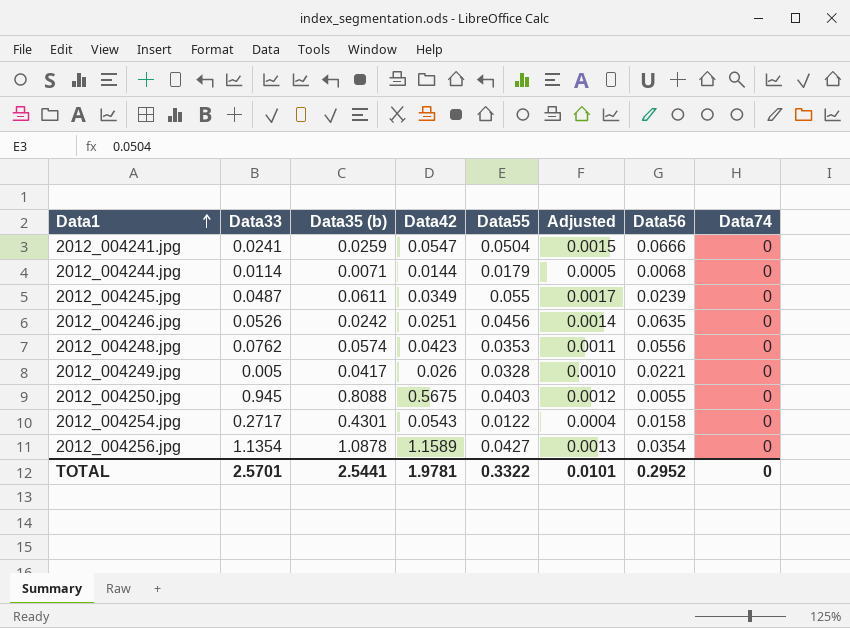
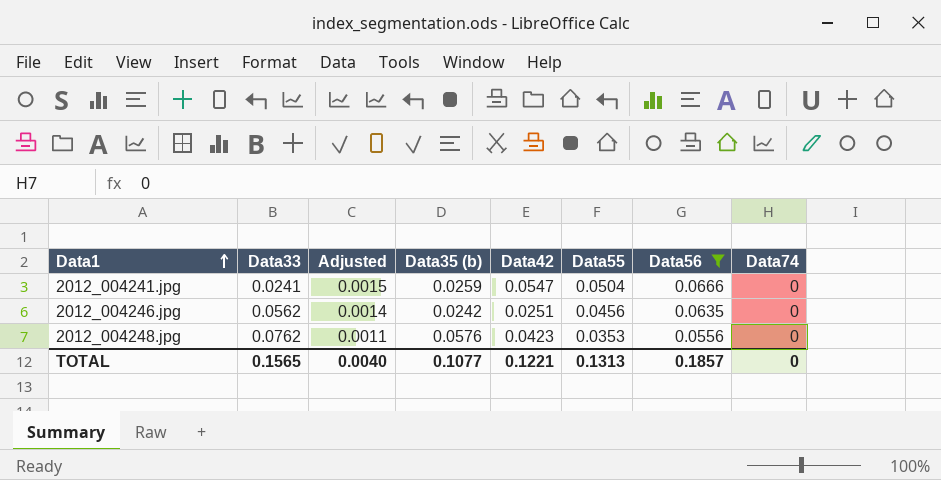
filter: none -> Data56 >= 0.0556
column Adjusted | position: 6 -> 3
2012_004246.jpg | Data33: 0.0526 -> 0.0562
2012_004248.jpg | Data35 (b): 0.0574 -> 0.0576
TOTAL | Data33: 2.5701 -> 0.1565
TOTAL | Adjusted: 0.0101 -> 0.0040
TOTAL | Data35 (b): 2.5441 -> 0.1077
TOTAL | Data42: 1.9781 -> 0.1221
TOTAL | Data55: 0.3322 -> 0.1313
TOTAL | Data56: 0.2952 -> 0.1857

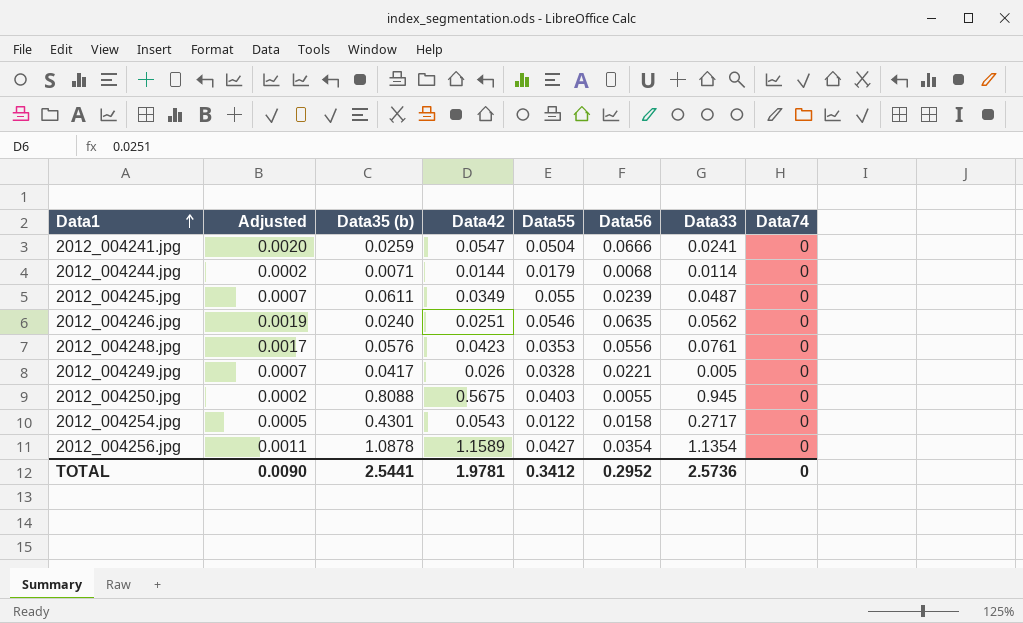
filter: Data56 >= 0.0556 -> none
column Adjusted | formula: [Data55] * 0.03 -> [Data56] * 0.03
column Data33 | position: 2 -> 7
2012_004246.jpg | Data35 (b): 0.0242 -> 0.0240
2012_004246.jpg | Data55: 0.0456 -> 0.0546
2012_004248.jpg | Data33: 0.0762 -> 0.0761
TOTAL | Adjusted: 0.0040 -> 0.0090
TOTAL | Data35 (b): 0.1077 -> 2.5441
TOTAL | Data42: 0.1221 -> 1.9781
TOTAL | Data55: 0.1313 -> 0.3412
TOTAL | Data56: 0.1857 -> 0.2952
TOTAL | Data33: 0.1565 -> 2.5736

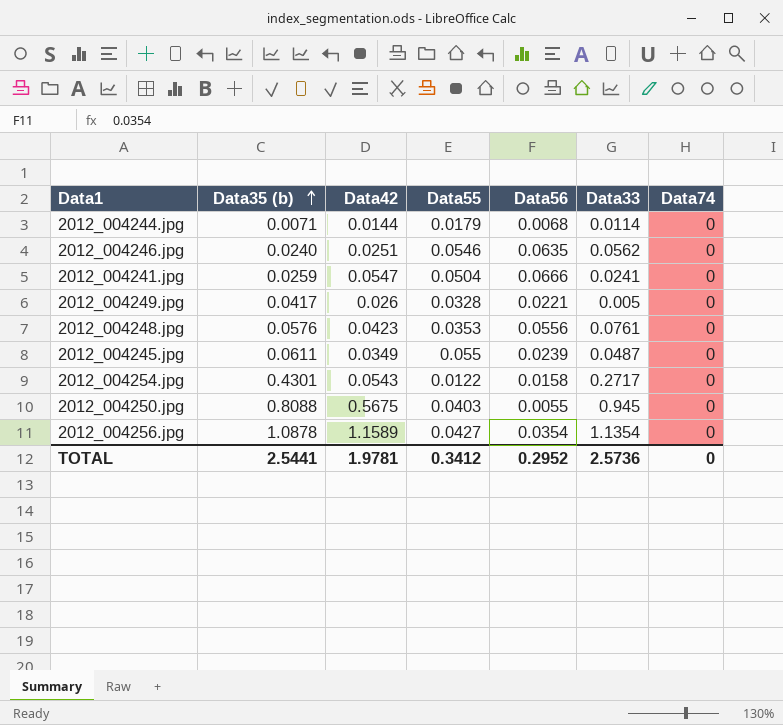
row order: Data1 ascending -> Data35 (b) ascending
column Adjusted | formula: [Data56] * 0.03 -> none

